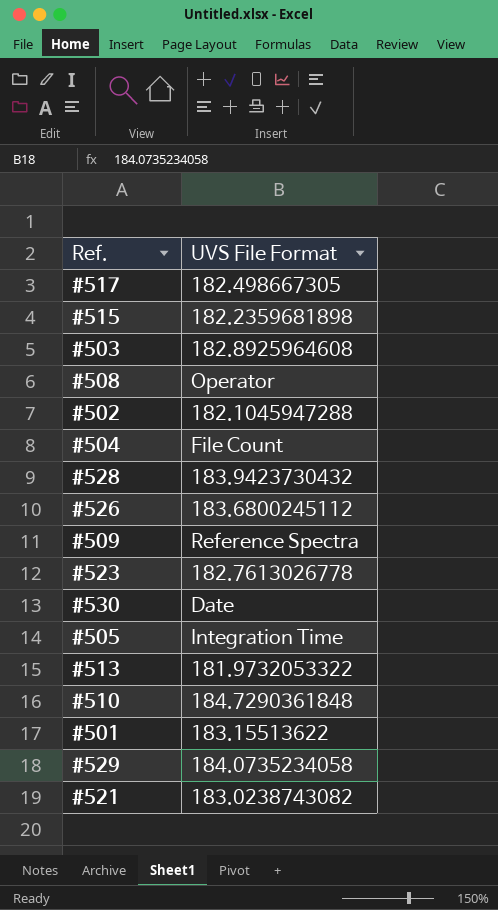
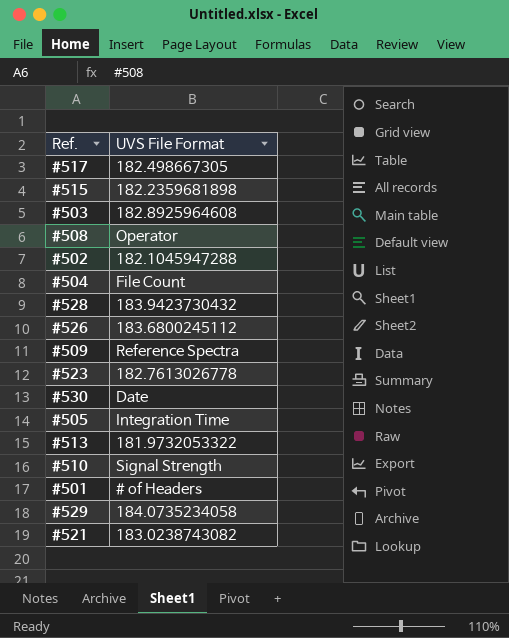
#510 | UVS File Format: 184.7290361848 -> Signal Strength
#501 | UVS File Format: 183.15513622 -> # of Headers

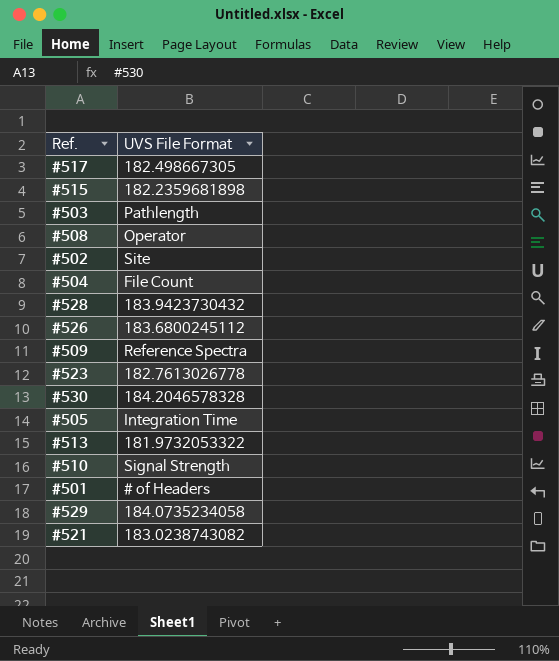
#503 | UVS File Format: 182.8925964608 -> Pathlength
#502 | UVS File Format: 182.1045947288 -> Site
#530 | UVS File Format: Date -> 184.2046578328

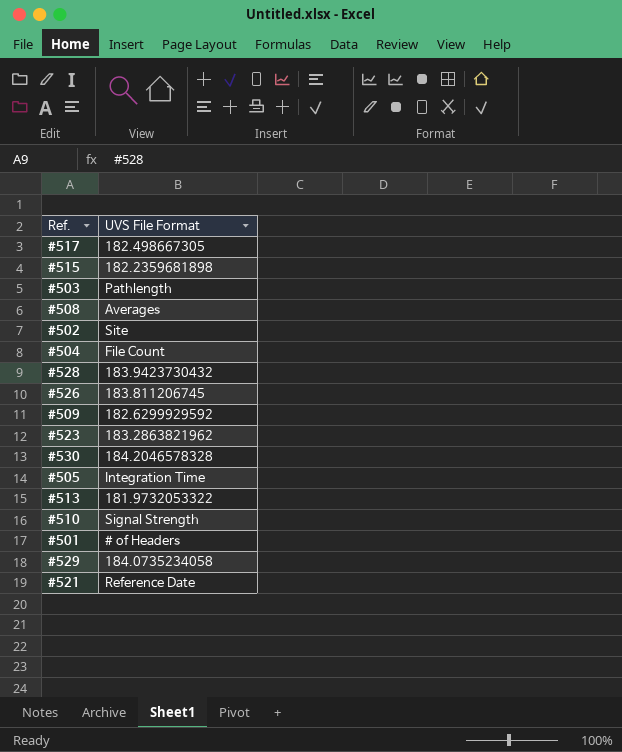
#508 | UVS File Format: Operator -> Averages
#526 | UVS File Format: 183.6800245112 -> 183.811206745
#509 | UVS File Format: Reference Spectra -> 182.6299929592
#523 | UVS File Format: 182.7613026778 -> 183.2863821962
#521 | UVS File Format: 183.0238743082 -> Reference Date

